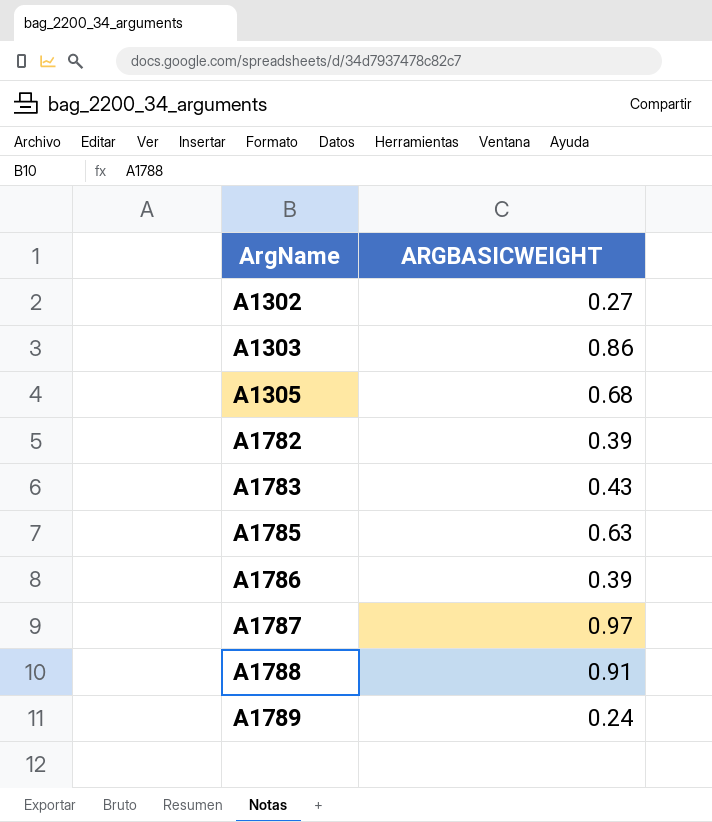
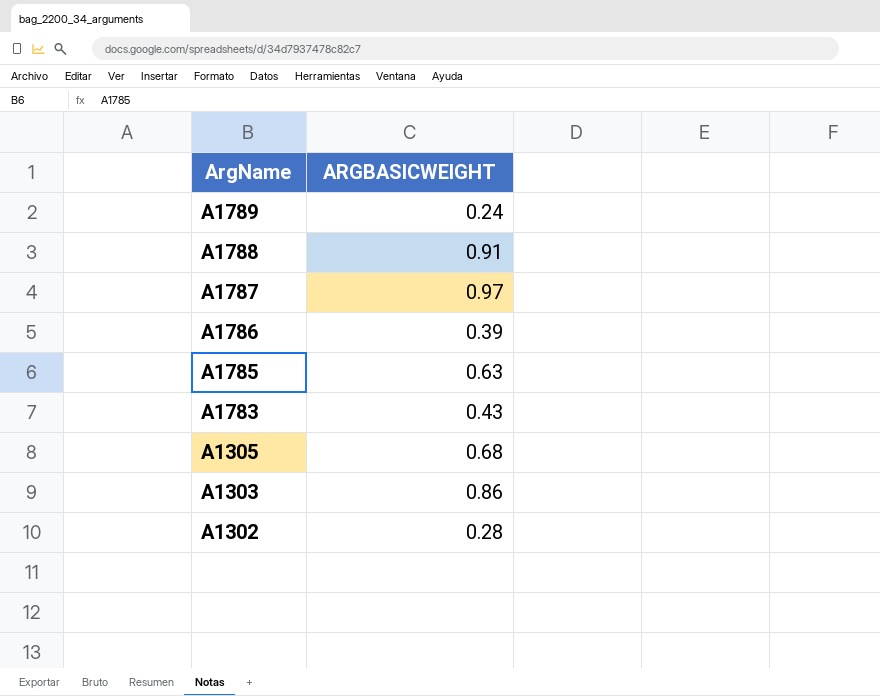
row order: ArgName ascending -> ArgName descending
row A1782: 0.39 -> none
A1302 | ARGBASICWEIGHT: 0.27 -> 0.28

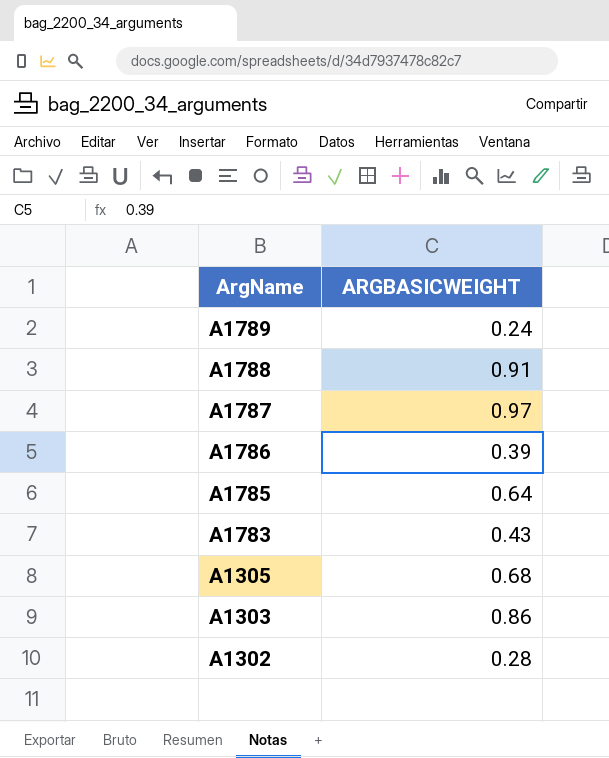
A1785 | ARGBASICWEIGHT: 0.63 -> 0.64

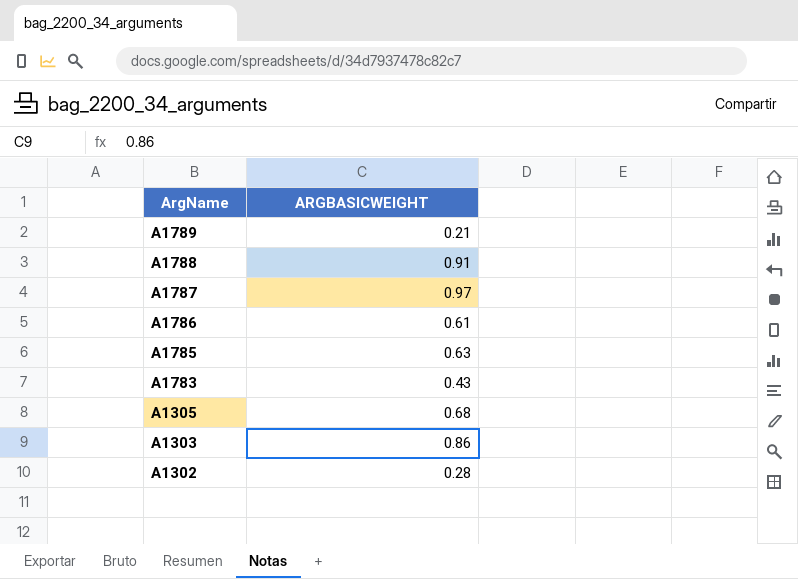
A1789 | ARGBASICWEIGHT: 0.24 -> 0.21
A1786 | ARGBASICWEIGHT: 0.39 -> 0.61
A1785 | ARGBASICWEIGHT: 0.64 -> 0.63

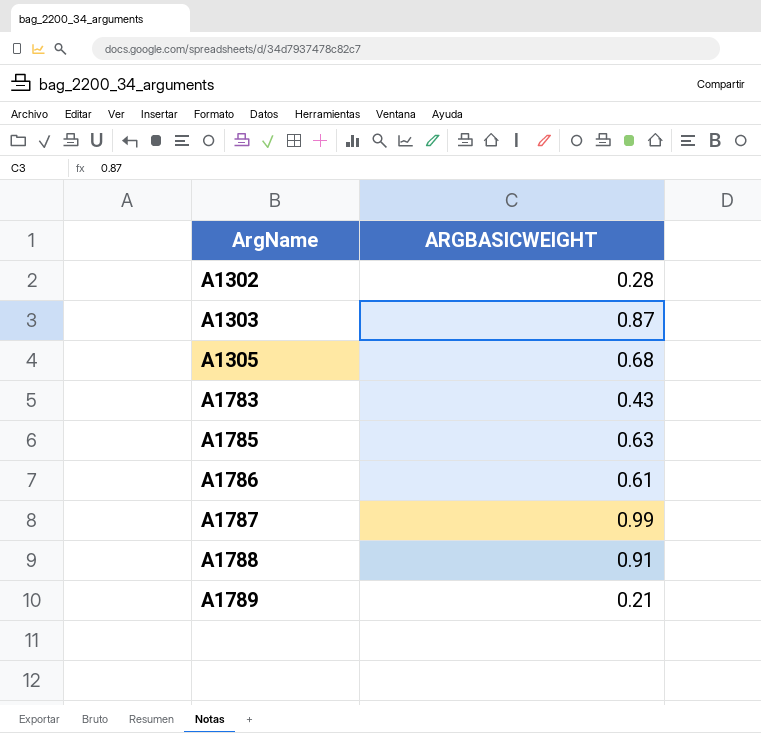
row order: ArgName descending -> ArgName ascending
A1303 | ARGBASICWEIGHT: 0.86 -> 0.87
A1787 | ARGBASICWEIGHT: 0.97 -> 0.99

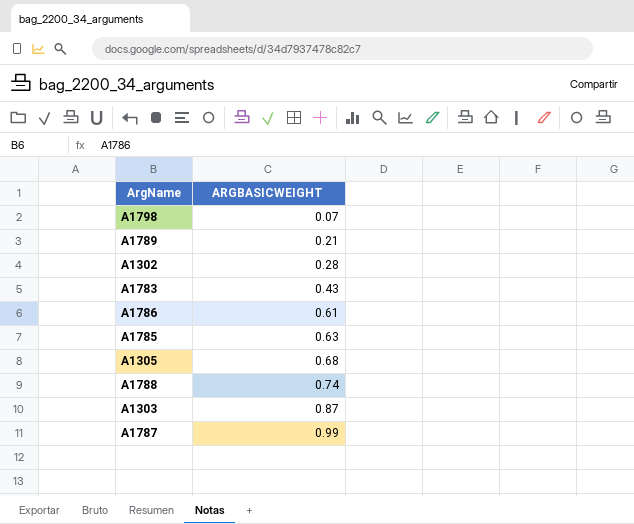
row order: ArgName ascending -> ARGBASICWEIGHT ascending
row A1798: none -> 0.07
A1788 | ARGBASICWEIGHT: 0.91 -> 0.74

